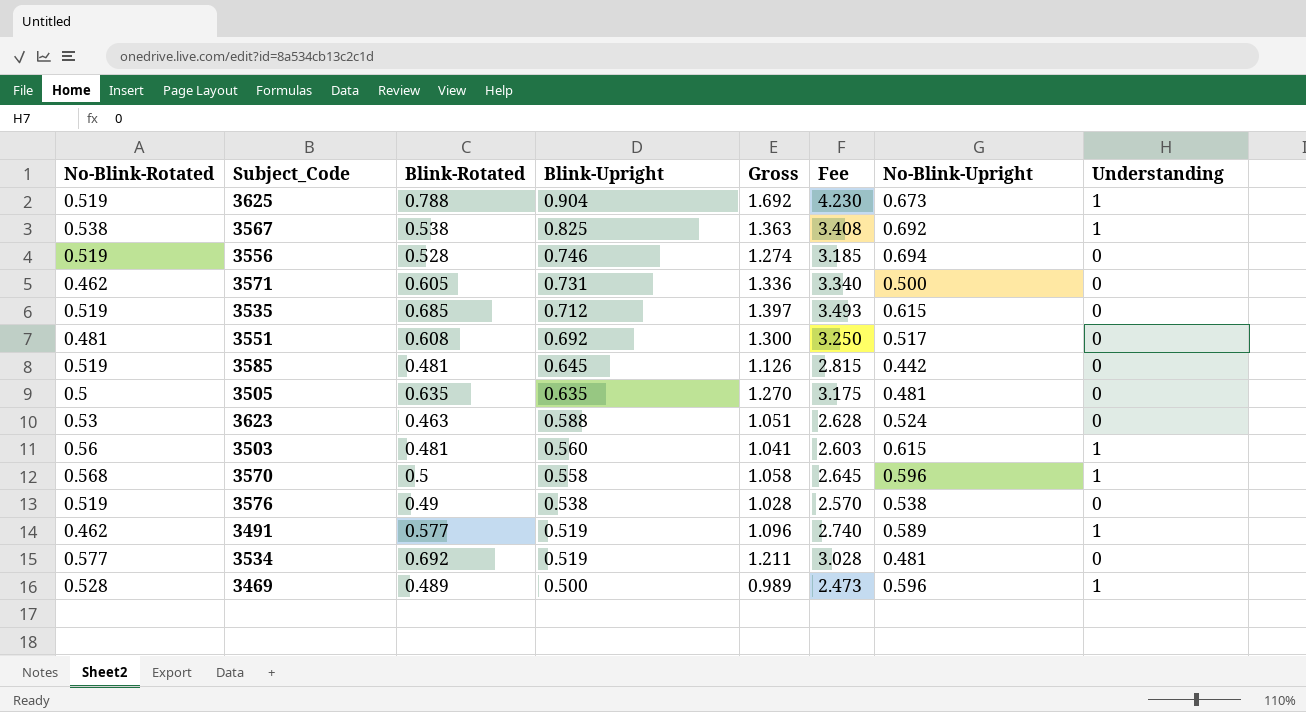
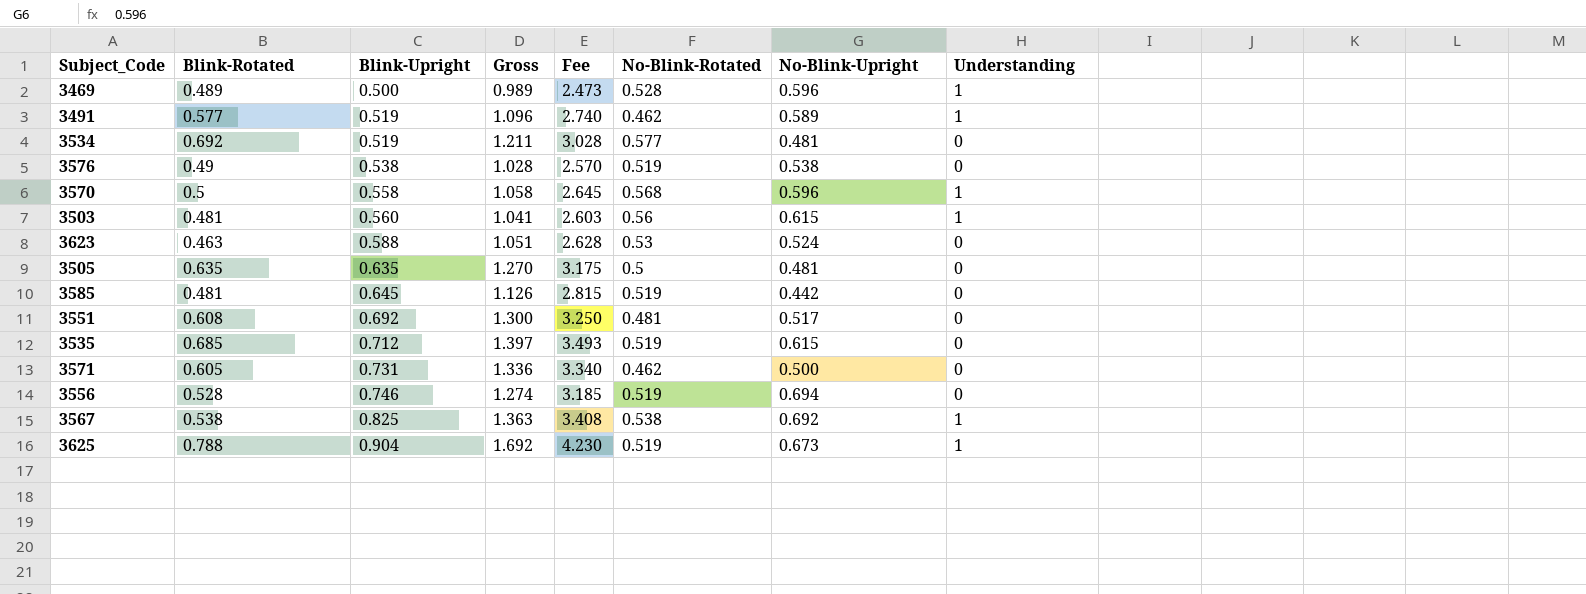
row order: Blink-Upright descending -> Blink-Upright ascending
column No-Blink-Rotated | position: 1 -> 6

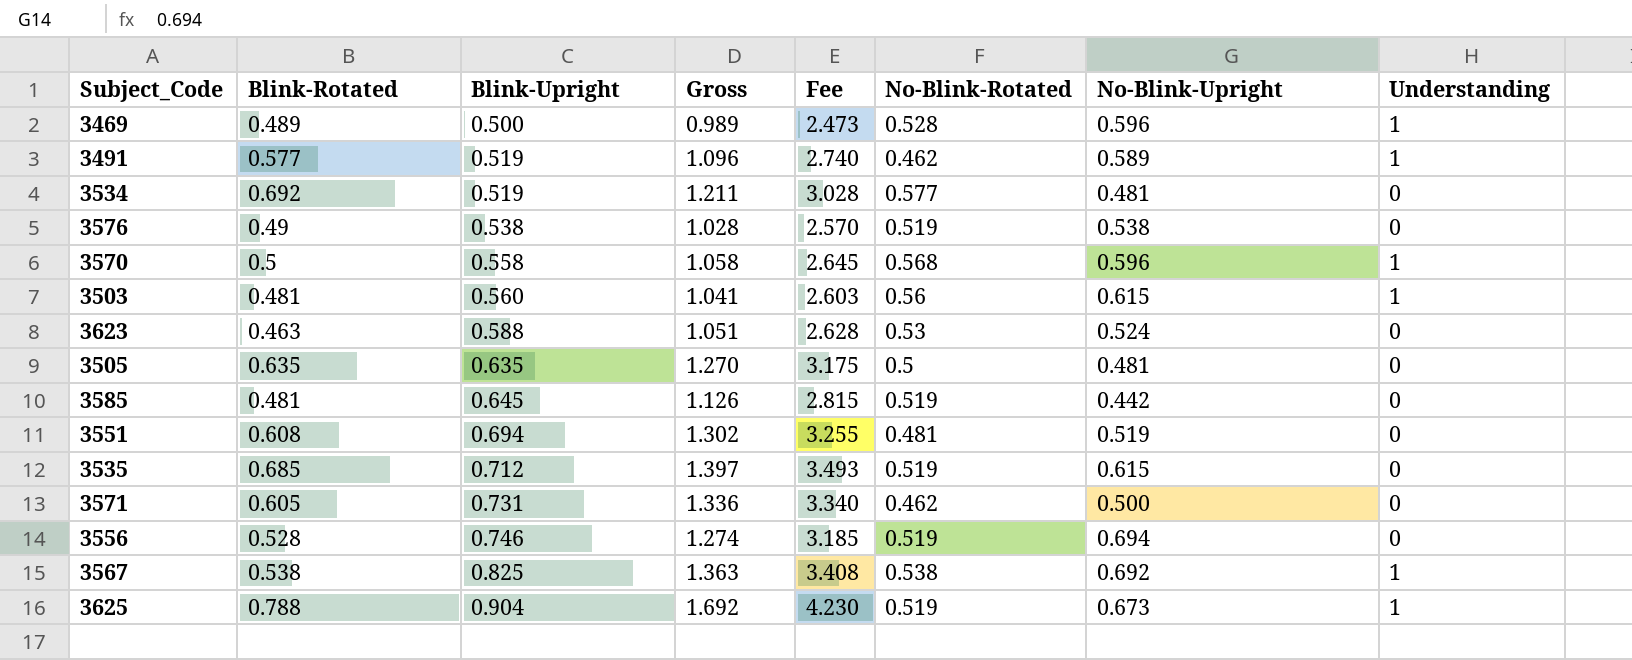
3551 | Blink-Upright: 0.692 -> 0.694
3551 | Gross: 1.300 -> 1.302
3551 | Fee: 3.250 -> 3.255
3551 | No-Blink-Upright: 0.517 -> 0.519

